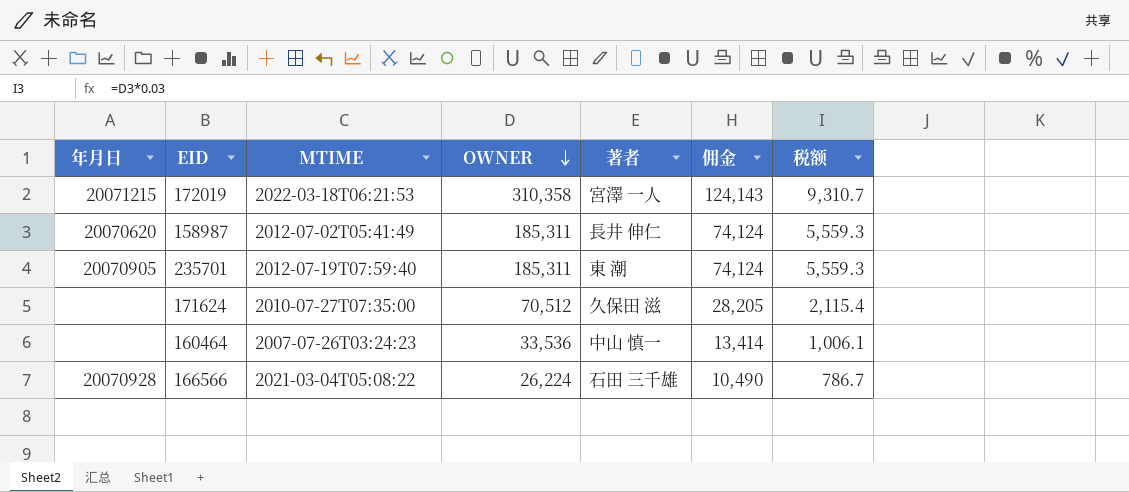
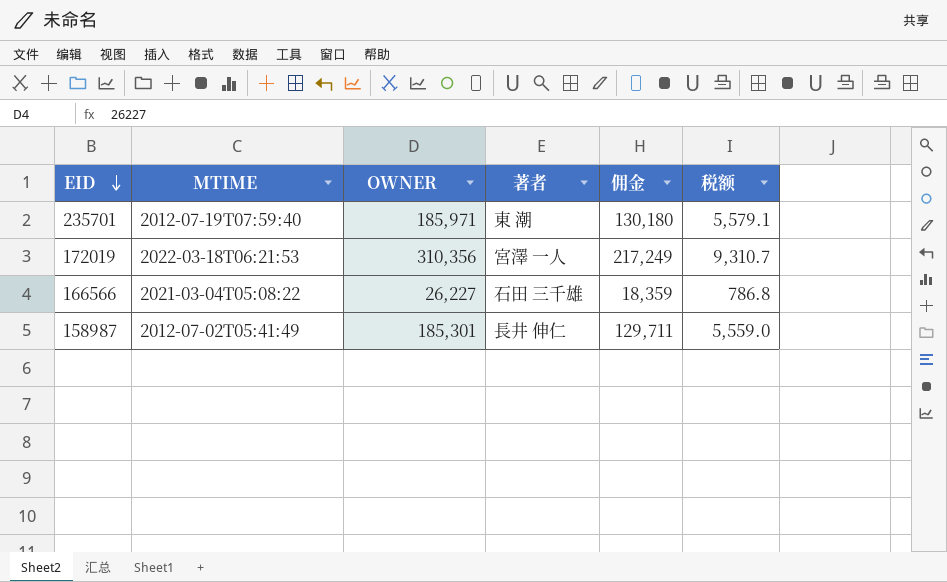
row order: OWNER descending -> EID descending
column 年月日 | position: 1 -> none
column 佣金 | formula: [OWNER] * 0.4 -> [OWNER] * 0.7
row 171624: none | 2010-07-27T07:35:00 | 70,512 | 久保田 滋 | 28,205 | 2,115.4 -> none
row 160464: none | 2007-07-26T03:24:23 | 33,536 | 中山 慎一 | 13,414 | 1,006.1 -> none
235701 | OWNER: 185,311 -> 185,971
235701 | 税额: 5,559.3 -> 5,579.1
172019 | OWNER: 310,358 -> 310,356
166566 | OWNER: 26,224 -> 26,227
166566 | 税额: 786.7 -> 786.8
158987 | OWNER: 185,311 -> 185,301
158987 | 税额: 5,559.3 -> 5,559.0

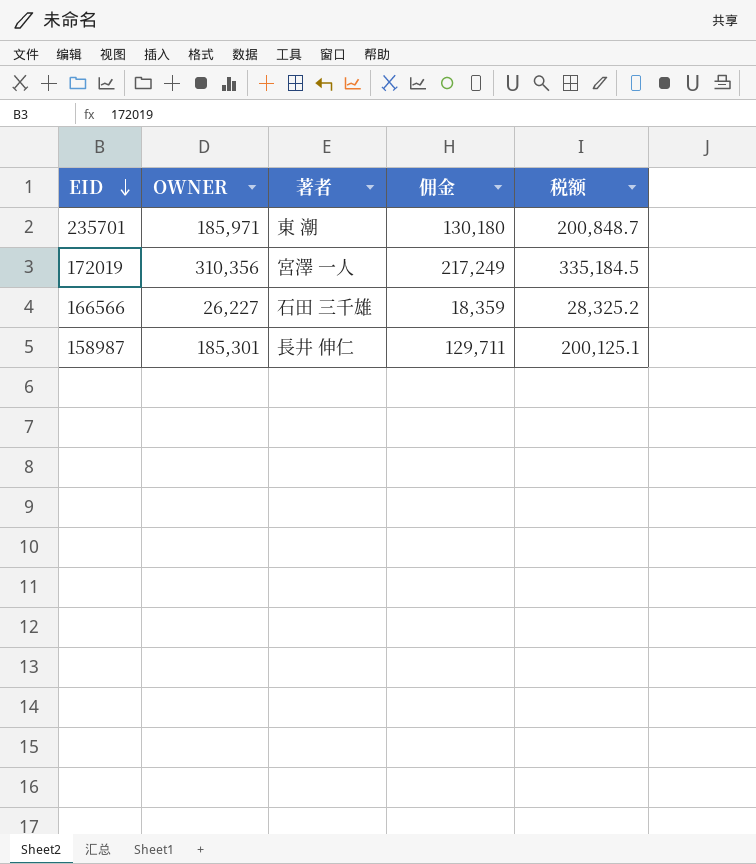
column MTIME | position: 2 -> none
column 税额 | formula: [OWNER] * 0.03 -> [OWNER] * 1.08

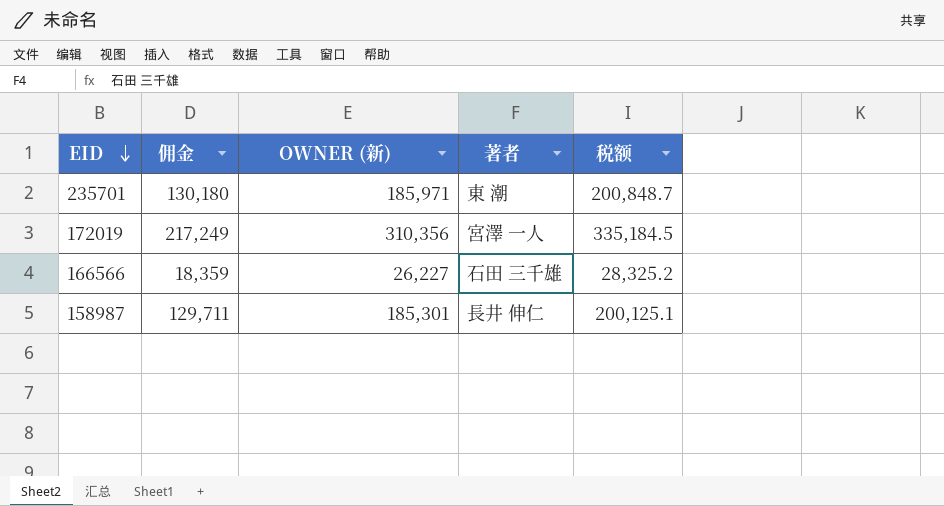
column 佣金 | position: 4 -> 2
column name: OWNER -> OWNER (新)

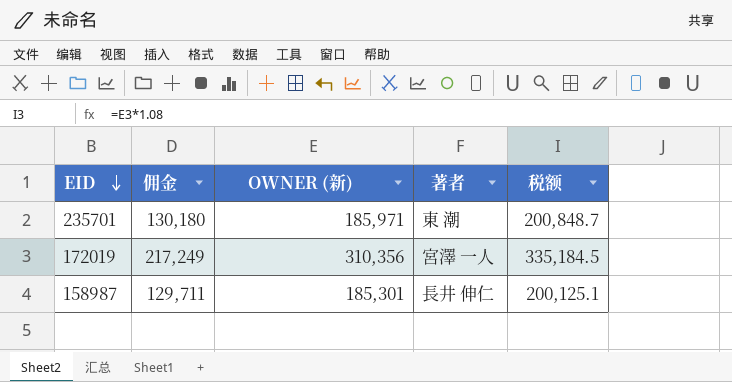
row 166566: 18,359 | 26,227 | 石田 三千雄 | 28,325.2 -> none

